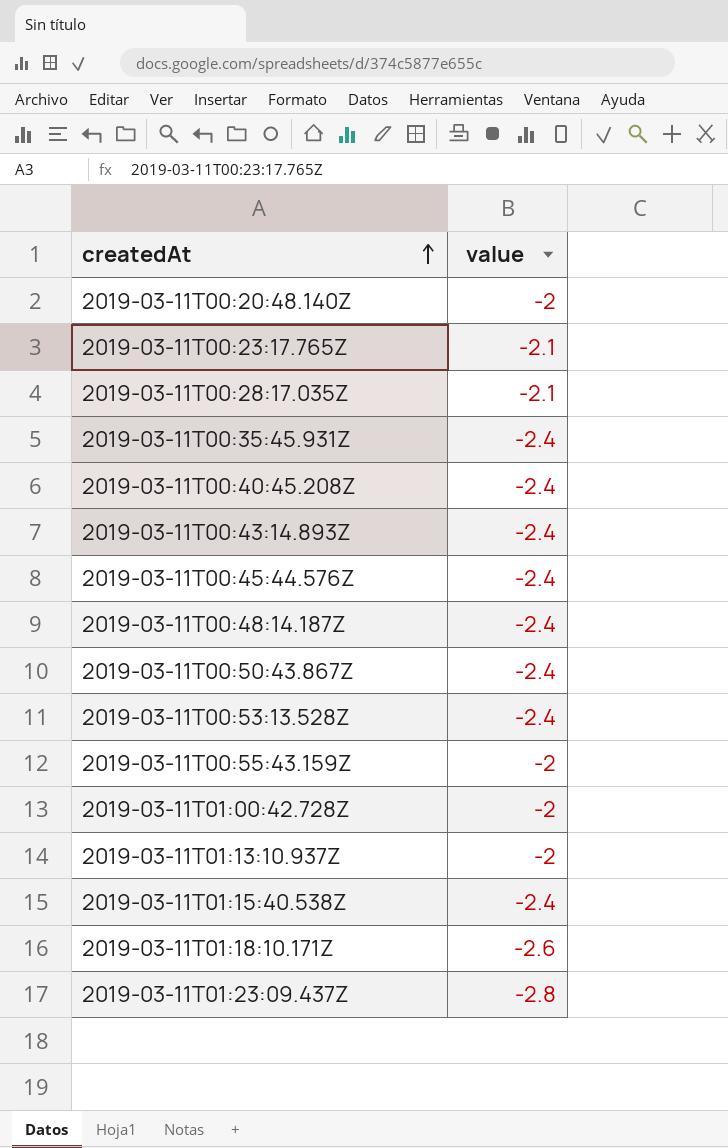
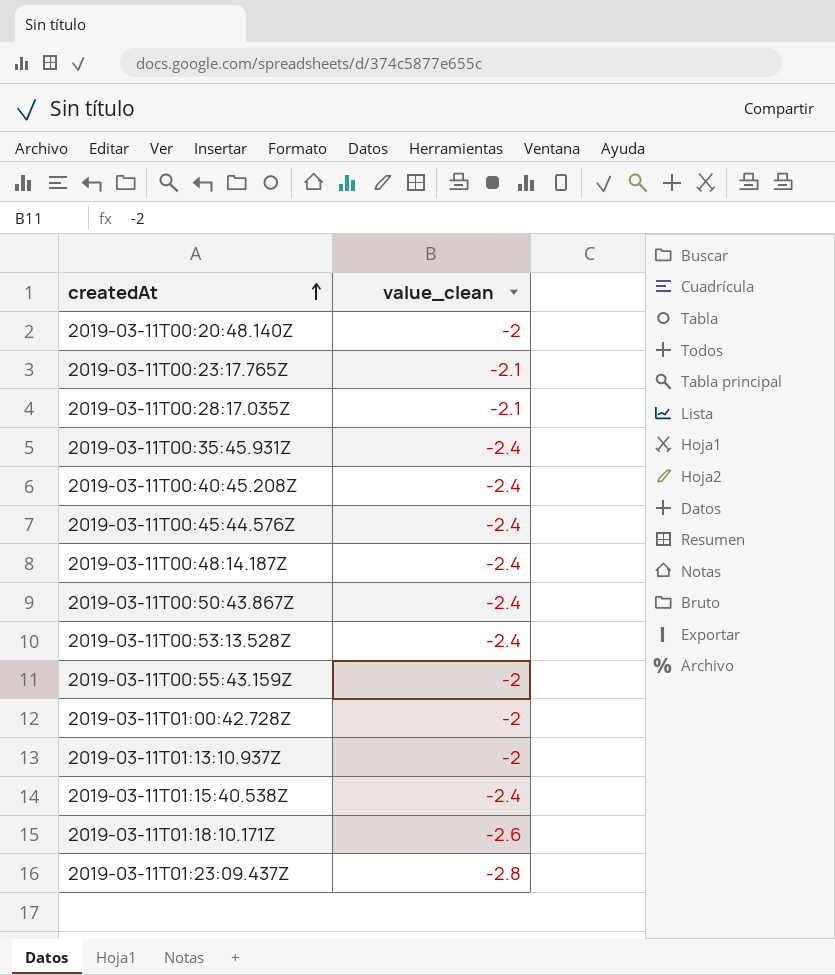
column name: value -> value_clean
row 2019-03-11T00:43:14.893Z: -2.4 -> none

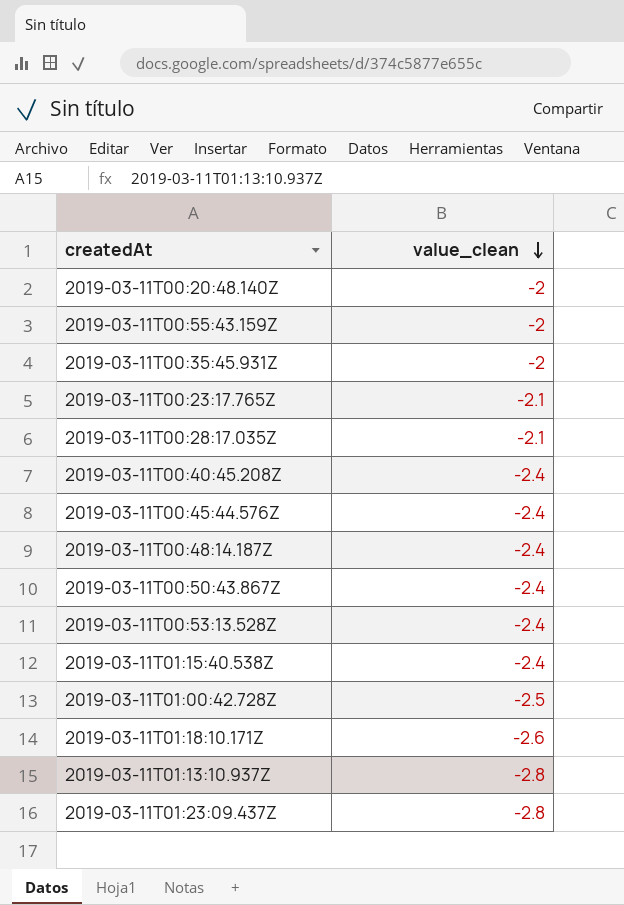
row order: createdAt ascending -> value_clean descending
2019-03-11T00:35:45.931Z | value_clean: -2.4 -> -2
2019-03-11T01:00:42.728Z | value_clean: -2 -> -2.5
2019-03-11T01:13:10.937Z | value_clean: -2 -> -2.8

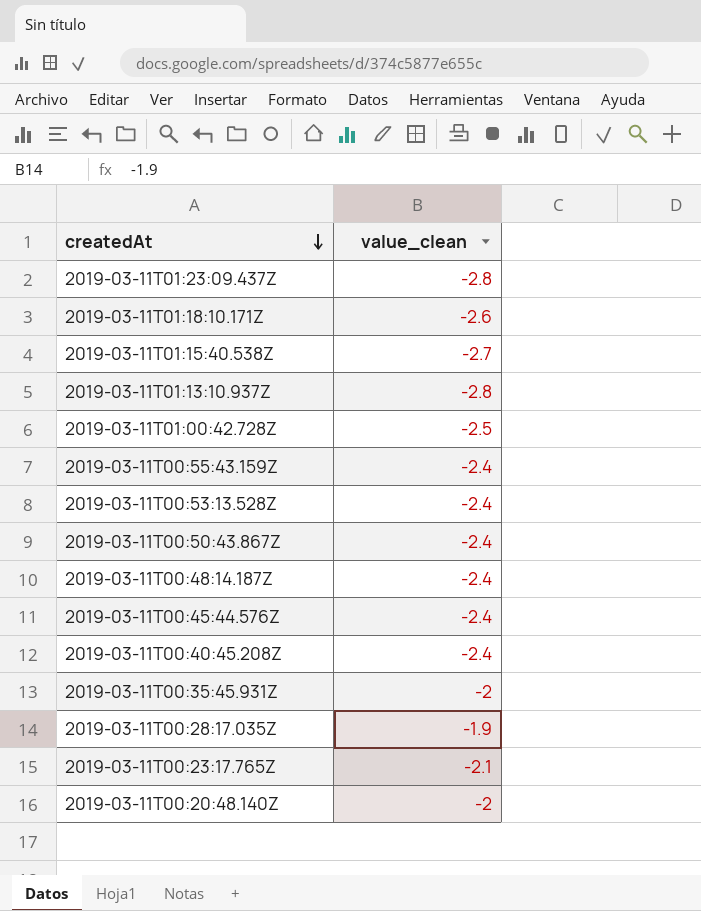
row order: value_clean descending -> createdAt descending
2019-03-11T01:15:40.538Z | value_clean: -2.4 -> -2.7
2019-03-11T00:55:43.159Z | value_clean: -2 -> -2.4
2019-03-11T00:28:17.035Z | value_clean: -2.1 -> -1.9

